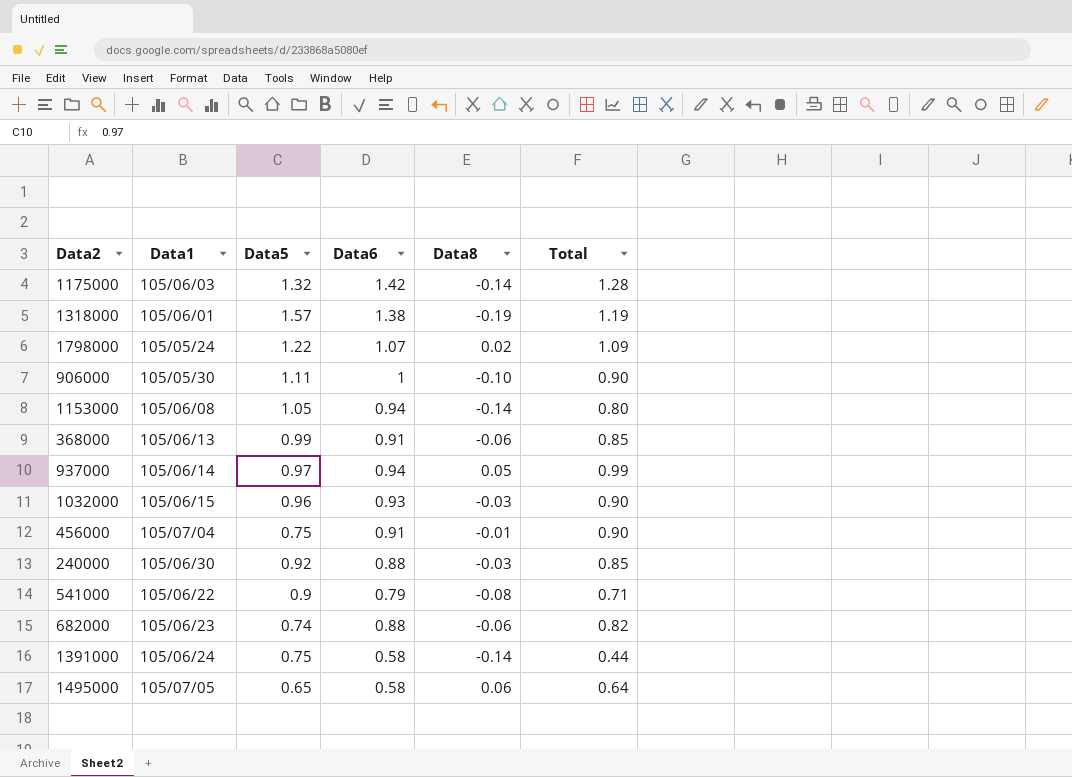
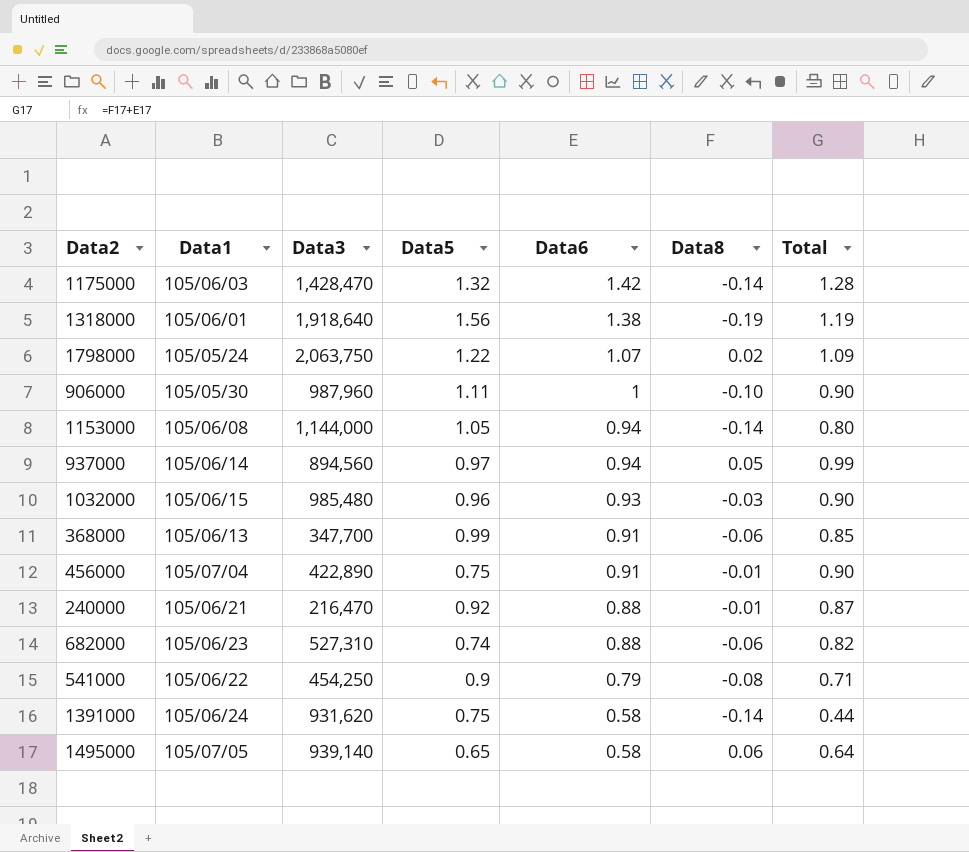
row order: none -> Data6 descending
column Data3 | position: none -> 3
1318000 | Data5: 1.57 -> 1.56
240000 | Data1: 105/06/30 -> 105/06/21
240000 | Data8: -0.03 -> -0.01
240000 | Total: 0.85 -> 0.87

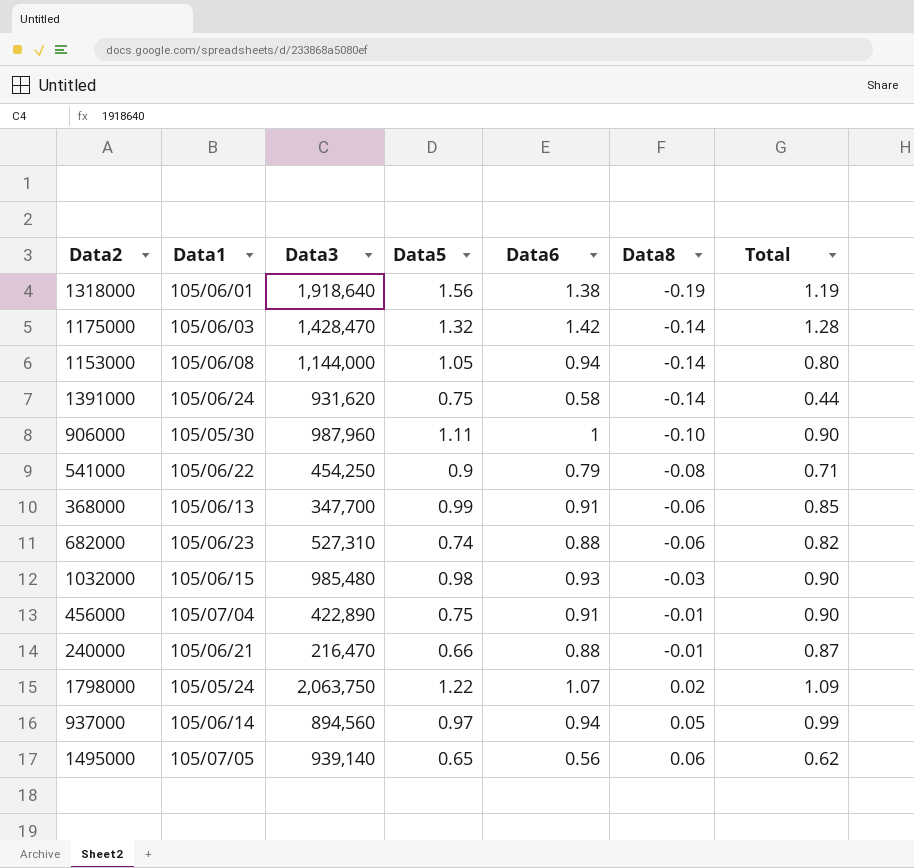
row order: Data6 descending -> Data8 ascending
1032000 | Data5: 0.96 -> 0.98
240000 | Data5: 0.92 -> 0.66
1495000 | Data6: 0.58 -> 0.56
1495000 | Total: 0.64 -> 0.62

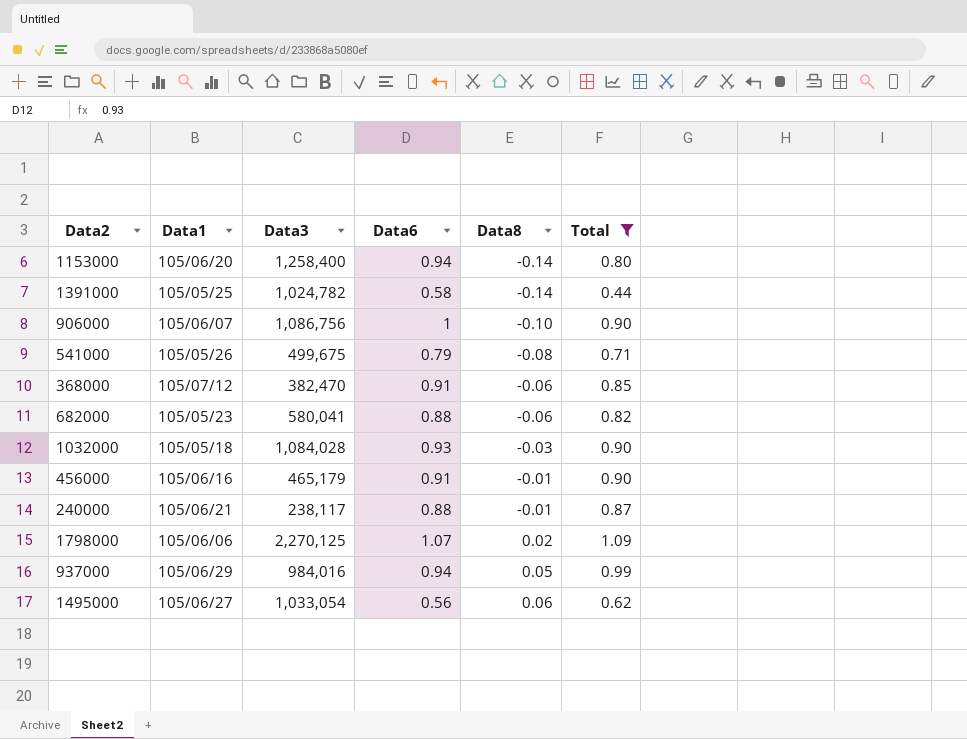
filter: none -> Total <= 1.09
column Data5 | position: 4 -> none
1153000 | Data1: 105/06/08 -> 105/06/20
1153000 | Data3: 1,144,000 -> 1,258,400
1391000 | Data1: 105/06/24 -> 105/05/25
1391000 | Data3: 931,620 -> 1,024,782
906000 | Data1: 105/05/30 -> 105/06/07
906000 | Data3: 987,960 -> 1,086,756
541000 | Data1: 105/06/22 -> 105/05/26
541000 | Data3: 454,250 -> 499,675
368000 | Data1: 105/06/13 -> 105/07/12
368000 | Data3: 347,700 -> 382,470
682000 | Data1: 105/06/23 -> 105/05/23
682000 | Data3: 527,310 -> 580,041
1032000 | Data1: 105/06/15 -> 105/05/18
1032000 | Data3: 985,480 -> 1,084,028
456000 | Data1: 105/07/04 -> 105/06/16
456000 | Data3: 422,890 -> 465,179
240000 | Data3: 216,470 -> 238,117
1798000 | Data1: 105/05/24 -> 105/06/06
1798000 | Data3: 2,063,750 -> 2,270,125
937000 | Data1: 105/06/14 -> 105/06/29
937000 | Data3: 894,560 -> 984,016
1495000 | Data1: 105/07/05 -> 105/06/27
1495000 | Data3: 939,140 -> 1,033,054

